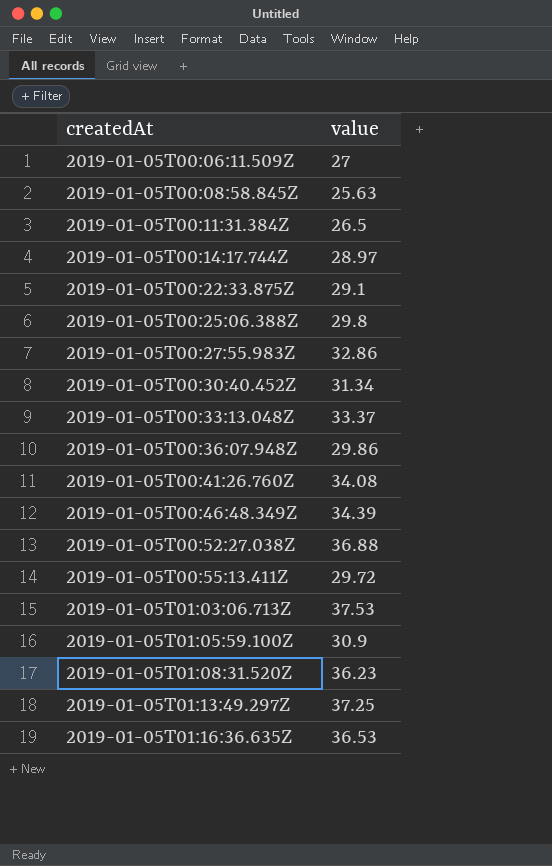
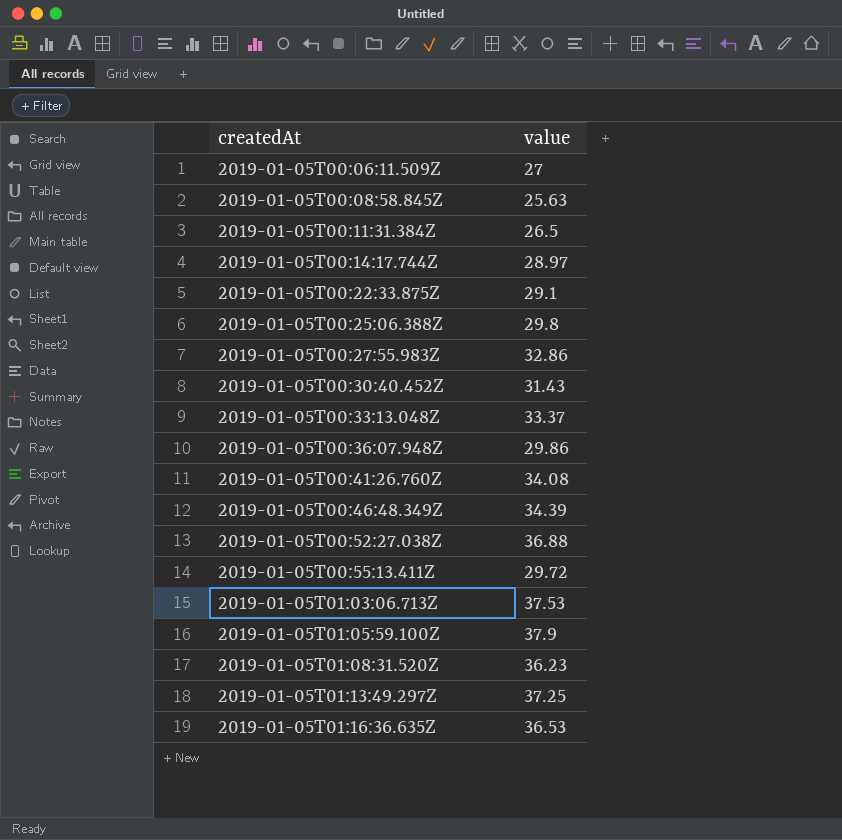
2019-01-05T00:30:40.452Z | value: 31.34 -> 31.43
2019-01-05T01:05:59.100Z | value: 30.9 -> 37.9

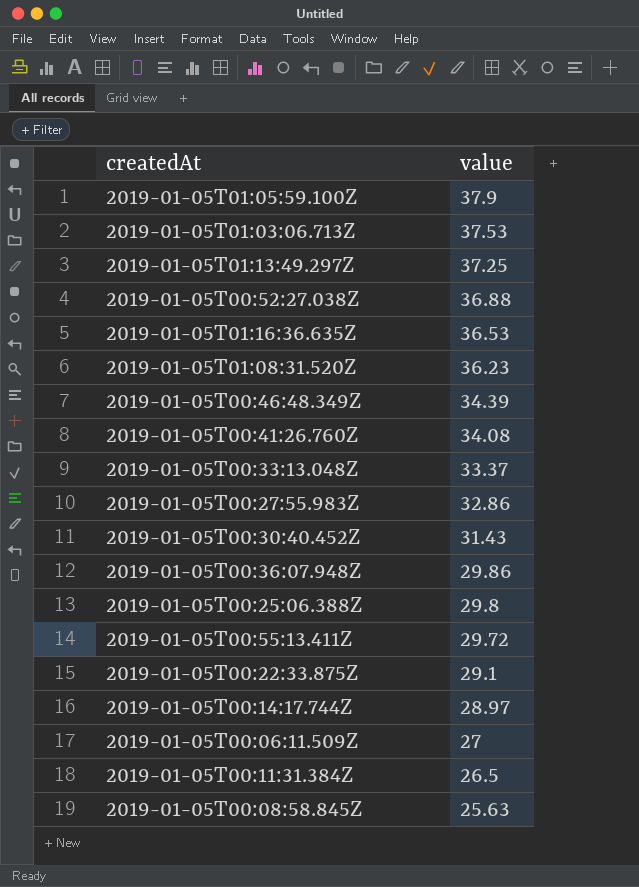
row order: createdAt ascending -> value descending

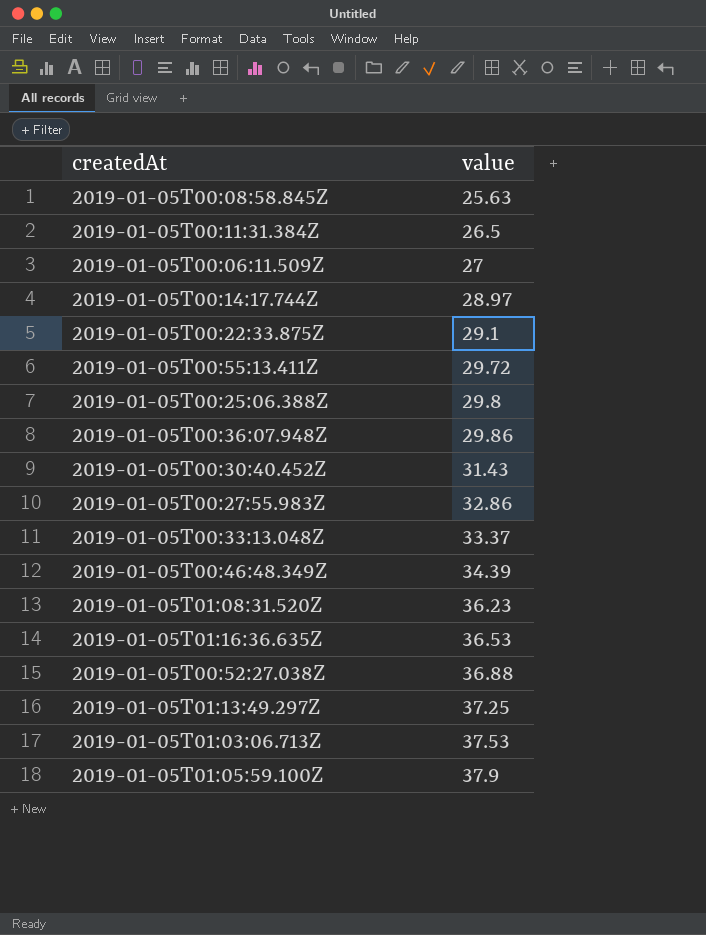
row order: value descending -> value ascending
row 2019-01-05T00:41:26.760Z: 34.08 -> none

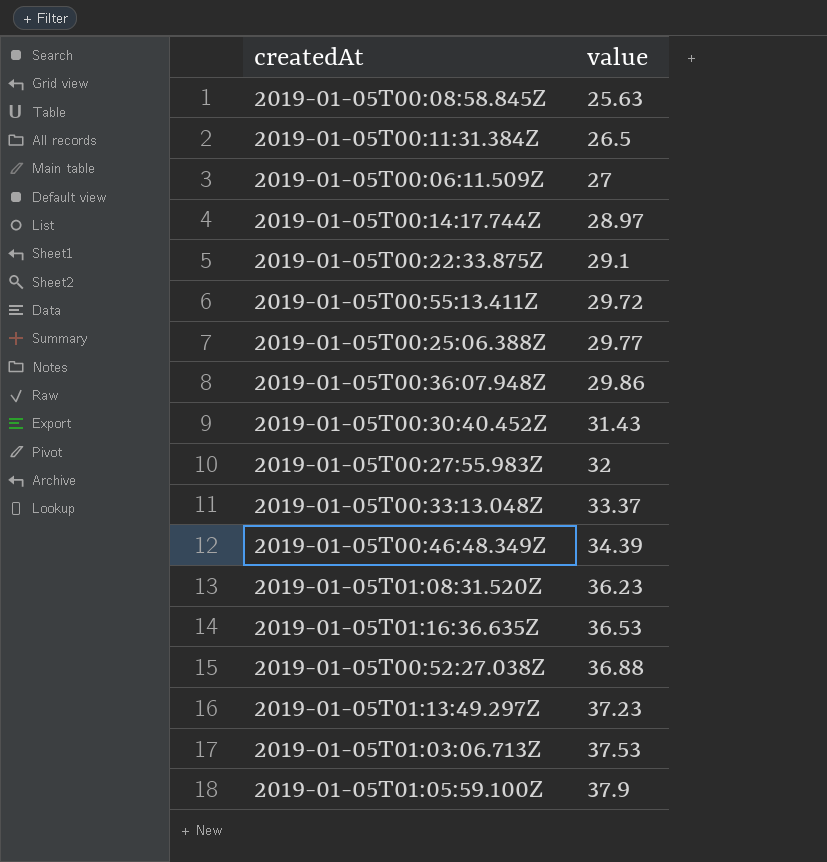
2019-01-05T00:25:06.388Z | value: 29.8 -> 29.77
2019-01-05T00:27:55.983Z | value: 32.86 -> 32
2019-01-05T01:13:49.297Z | value: 37.25 -> 37.23

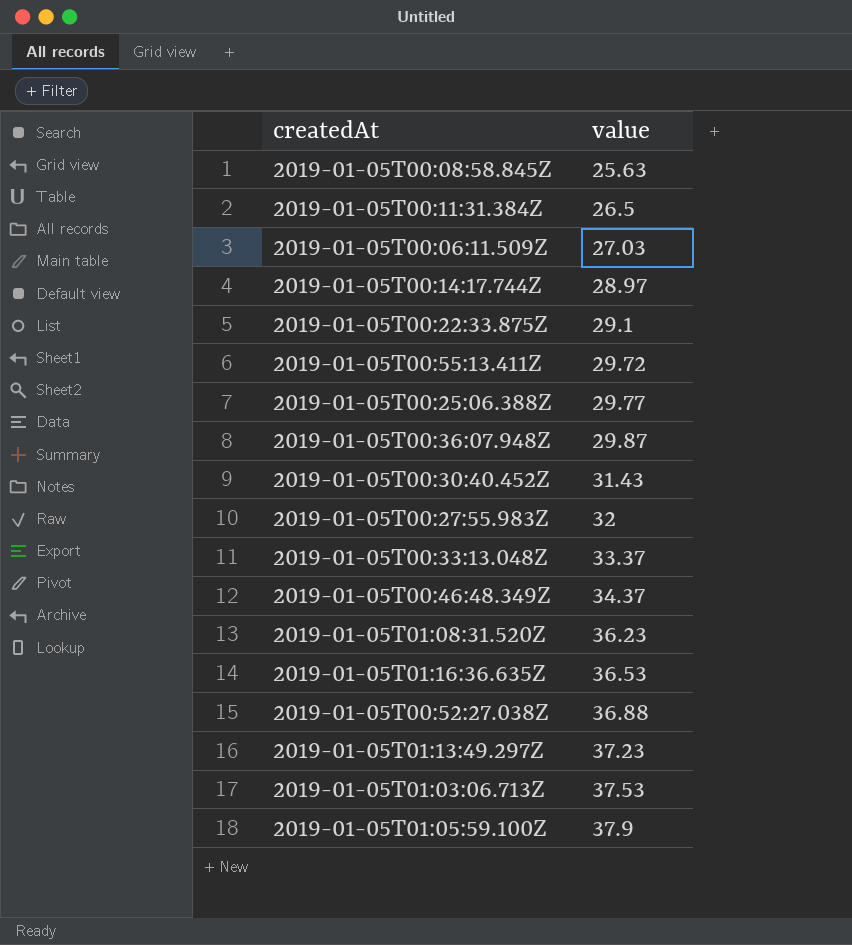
2019-01-05T00:06:11.509Z | value: 27 -> 27.03
2019-01-05T00:36:07.948Z | value: 29.86 -> 29.87
2019-01-05T00:46:48.349Z | value: 34.39 -> 34.37

